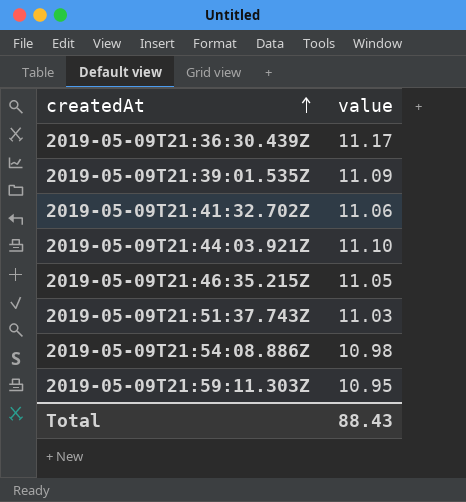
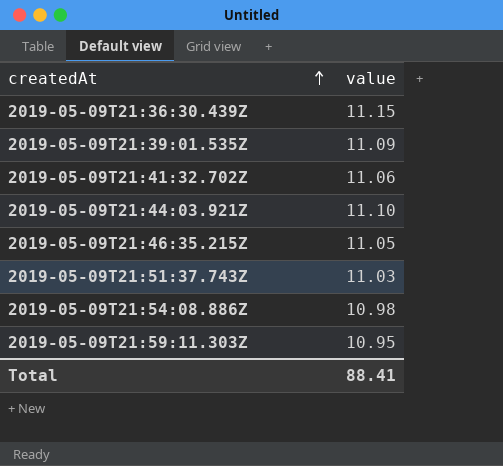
2019-05-09T21:36:30.439Z | value: 11.17 -> 11.15
Total | value: 88.43 -> 88.41

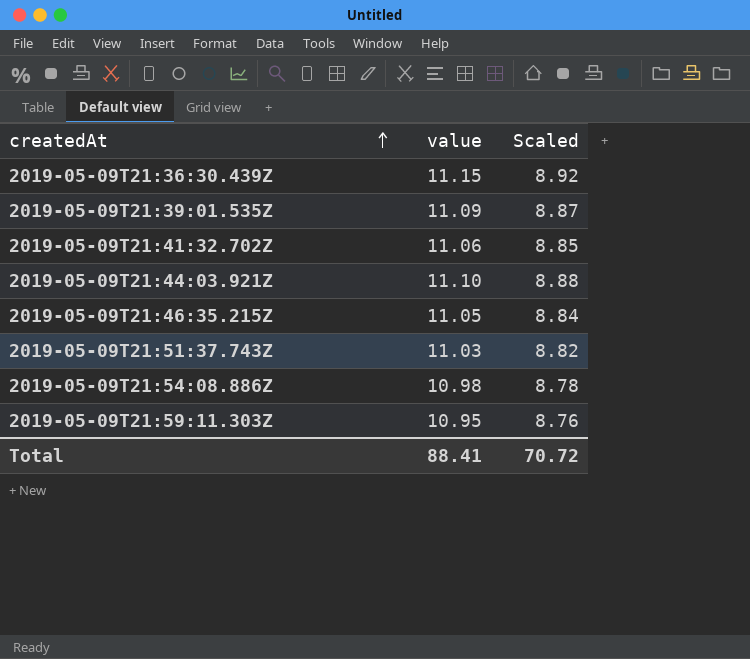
column Scaled | formula: none -> [value] * 0.8

